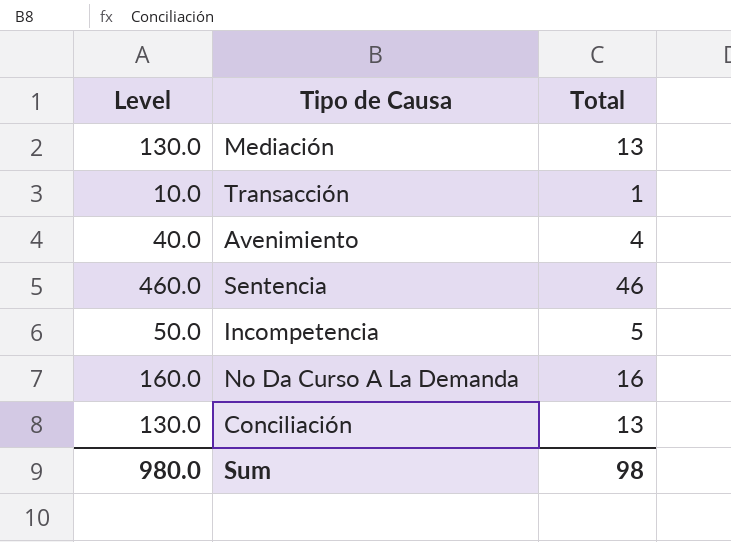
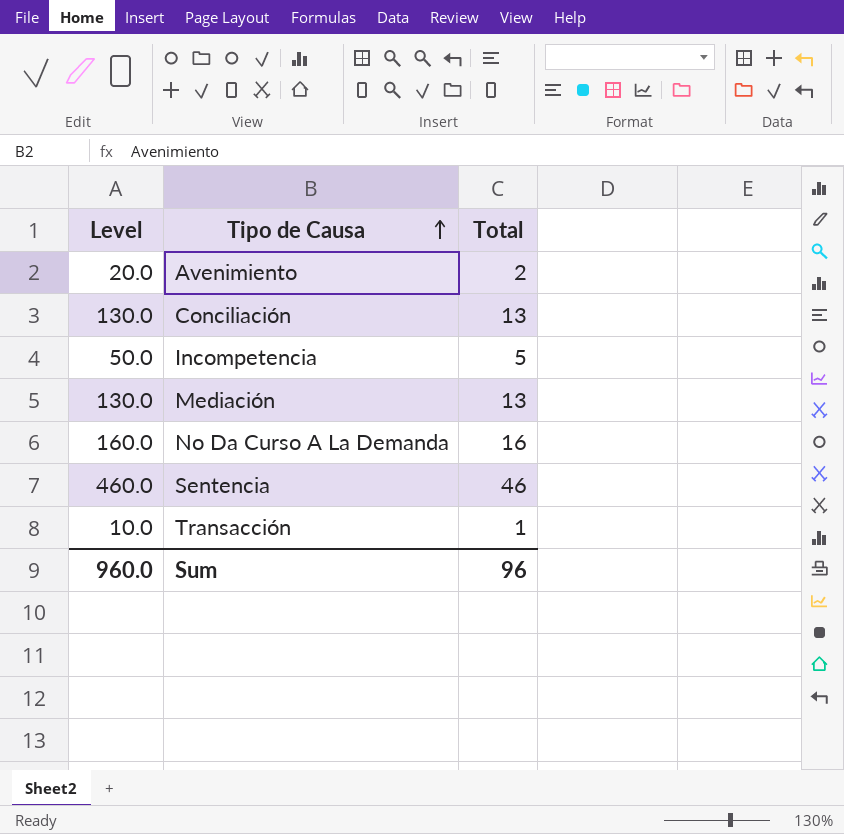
row order: none -> Tipo de Causa ascending
Avenimiento | Level: 40.0 -> 20.0
Avenimiento | Total: 4 -> 2
Sum | Level: 980.0 -> 960.0
Sum | Total: 98 -> 96

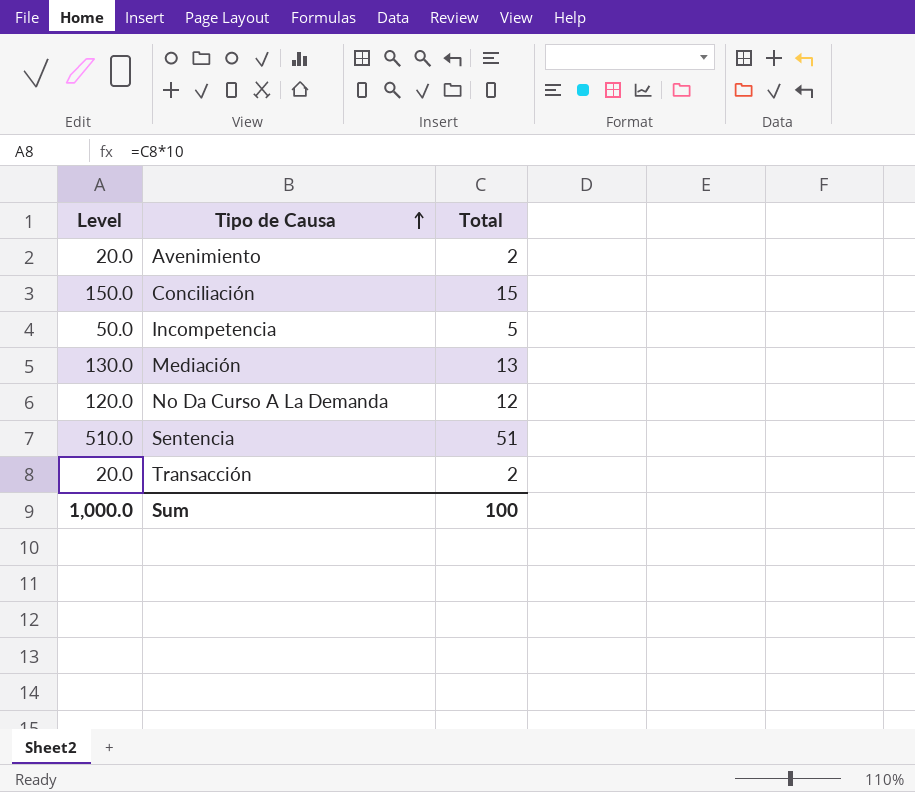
Conciliación | Level: 130.0 -> 150.0
Conciliación | Total: 13 -> 15
No Da Curso A La Demanda | Level: 160.0 -> 120.0
No Da Curso A La Demanda | Total: 16 -> 12
Sentencia | Level: 460.0 -> 510.0
Sentencia | Total: 46 -> 51
Transacción | Level: 10.0 -> 20.0
Transacción | Total: 1 -> 2
Sum | Level: 960.0 -> 1,000.0
Sum | Total: 96 -> 100

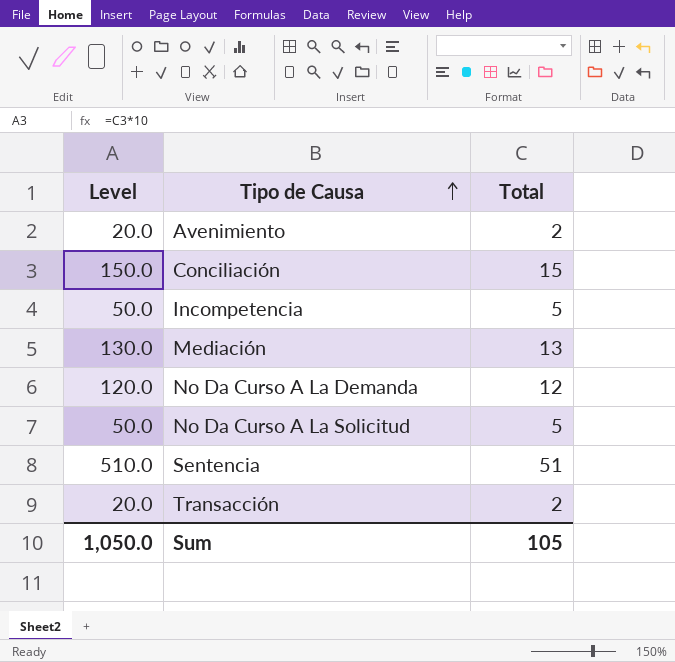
row No Da Curso A La Solicitud: none -> 50.0 | 5
Sum | Level: 1,000.0 -> 1,050.0
Sum | Total: 100 -> 105

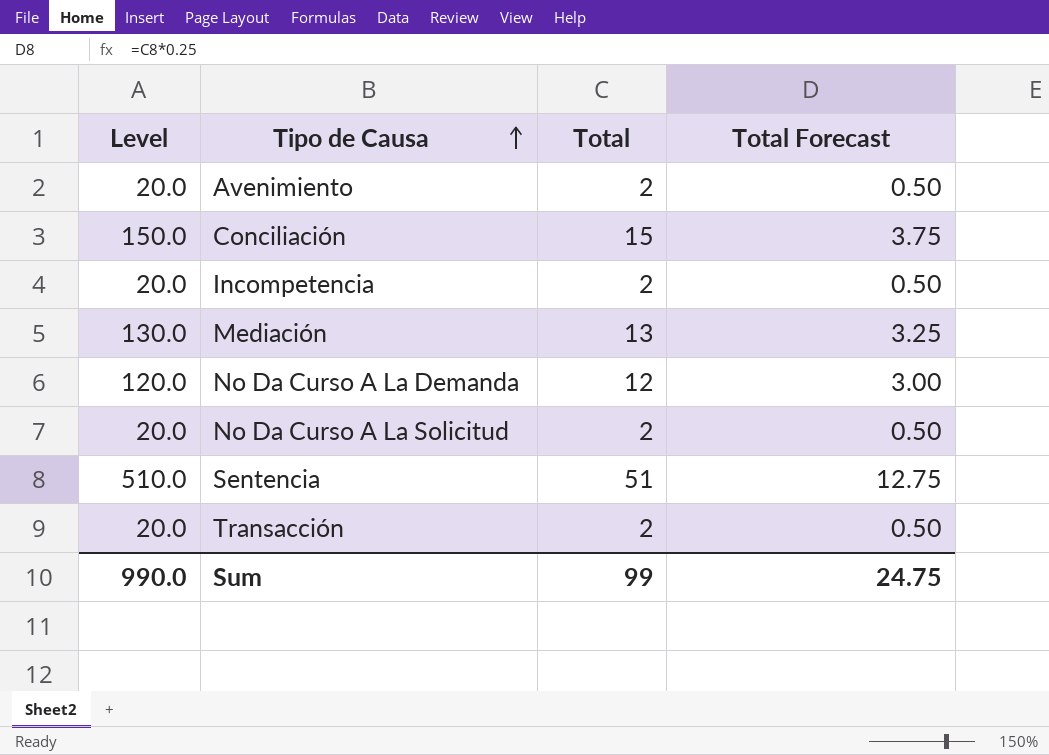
column Total Forecast | formula: none -> [Total] * 0.25
Incompetencia | Level: 50.0 -> 20.0
Incompetencia | Total: 5 -> 2
No Da Curso A La Solicitud | Level: 50.0 -> 20.0
No Da Curso A La Solicitud | Total: 5 -> 2
Sum | Level: 1,050.0 -> 990.0
Sum | Total: 105 -> 99

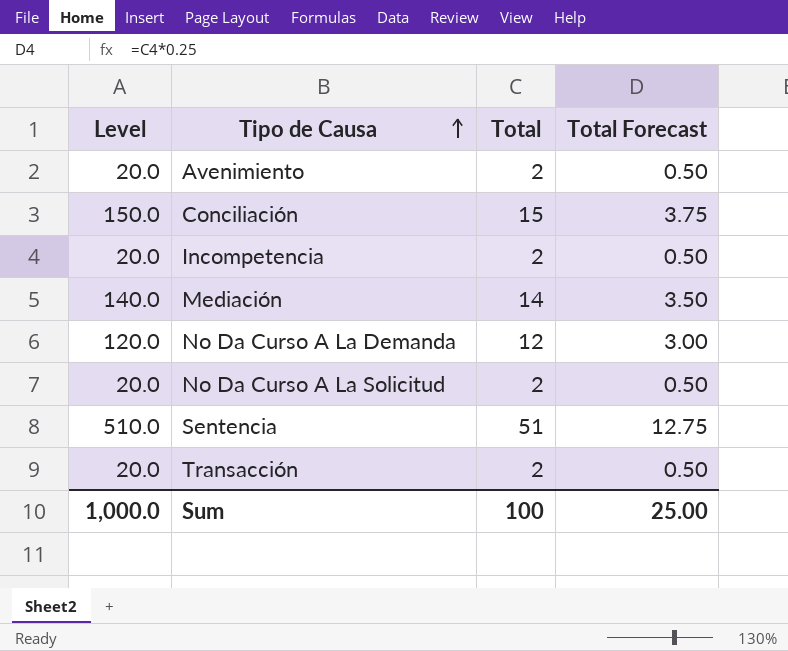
Mediación | Level: 130.0 -> 140.0
Mediación | Total: 13 -> 14
Mediación | Total Forecast: 3.25 -> 3.50
Sum | Level: 990.0 -> 1,000.0
Sum | Total: 99 -> 100
Sum | Total Forecast: 24.75 -> 25.00

